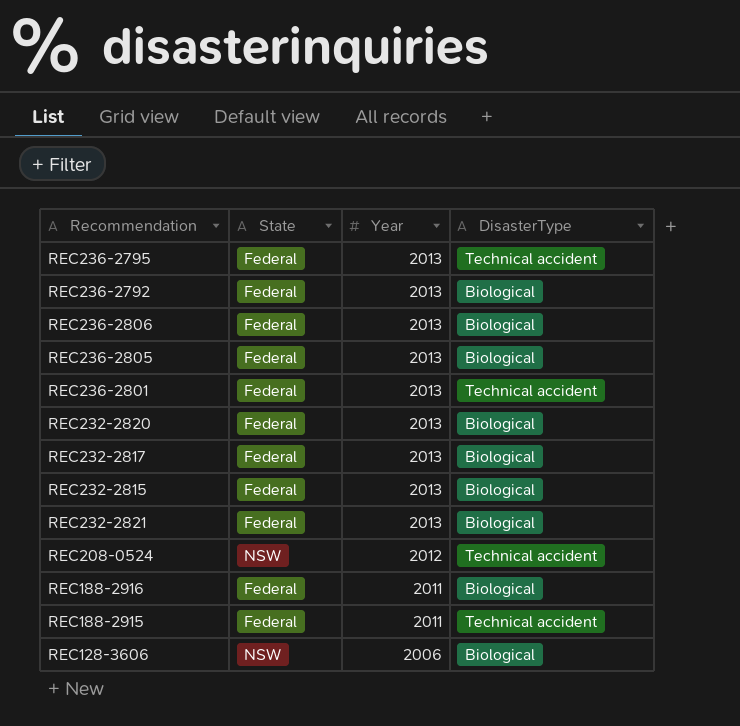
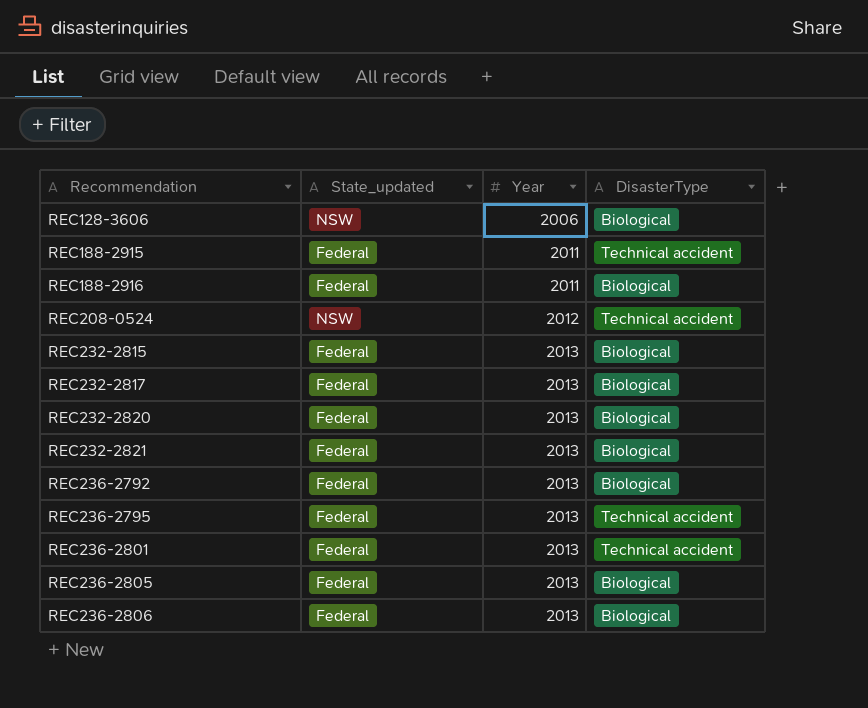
row order: Year descending -> Recommendation ascending
column name: State -> State_updated

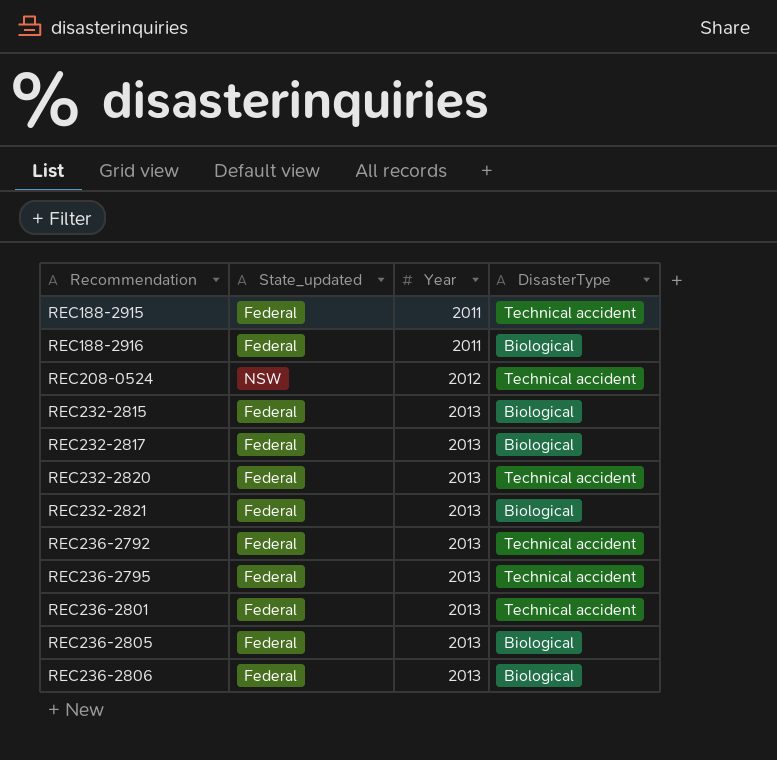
row REC128-3606: NSW | 2006 | Biological -> none
REC232-2820 | DisasterType: Biological -> Technical accident
REC236-2792 | DisasterType: Biological -> Technical accident

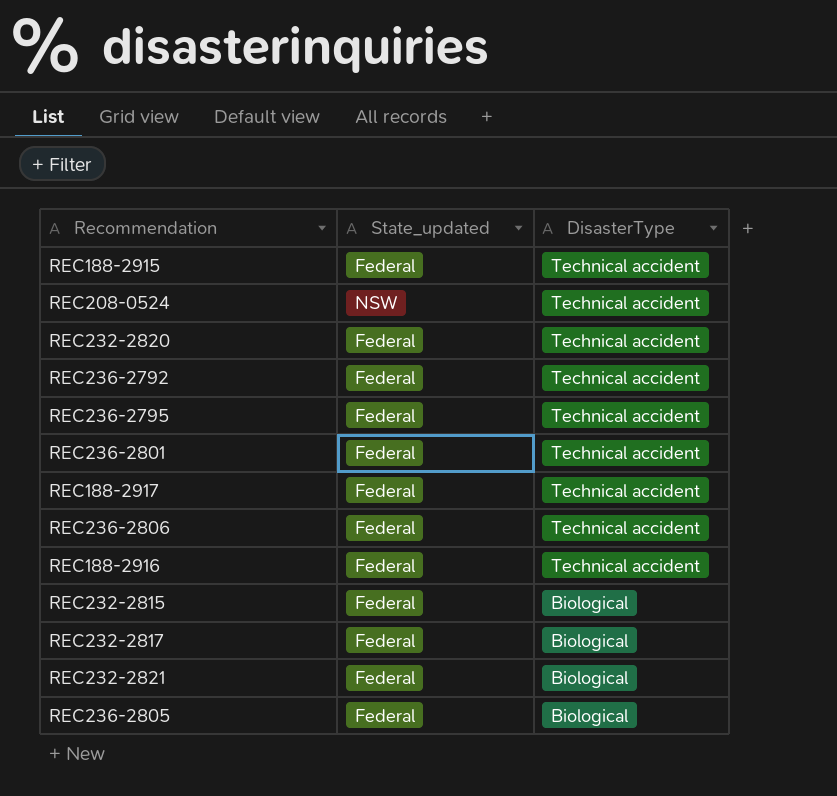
row order: Recommendation ascending -> DisasterType descending
column Year | position: 3 -> none
row REC188-2917: none -> Federal | Technical accident
REC236-2806 | DisasterType: Biological -> Technical accident
REC188-2916 | DisasterType: Biological -> Technical accident

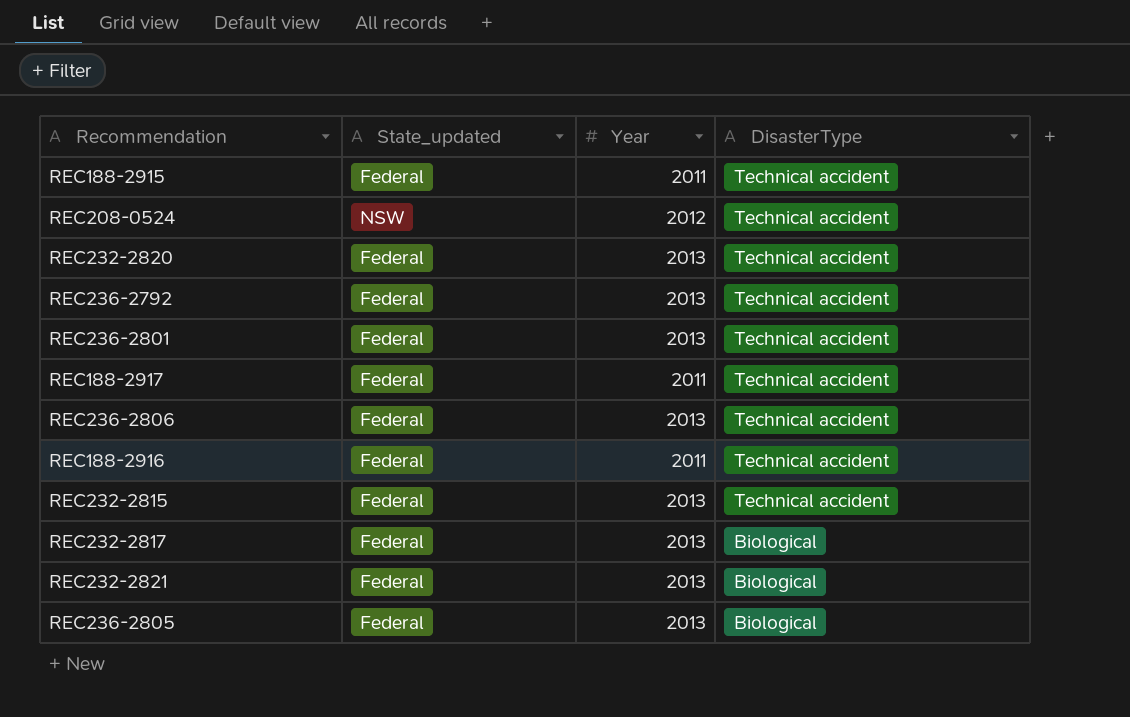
column Year | position: none -> 3
row REC236-2795: Federal | Technical accident -> none
REC232-2815 | DisasterType: Biological -> Technical accident

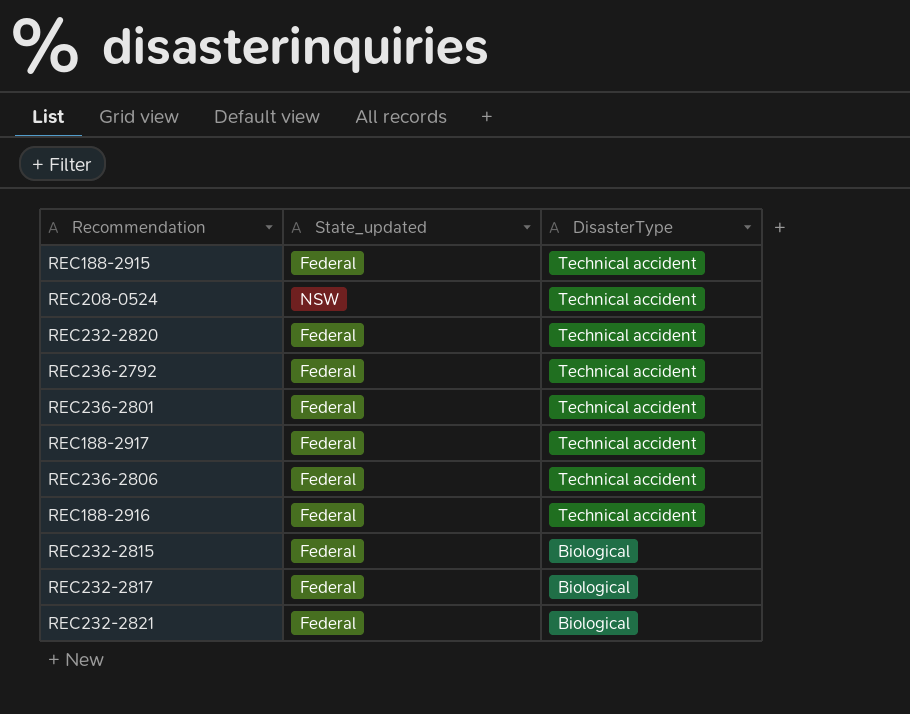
column Year | position: 3 -> none
row REC236-2805: Federal | 2013 | Biological -> none
REC232-2815 | DisasterType: Technical accident -> Biological

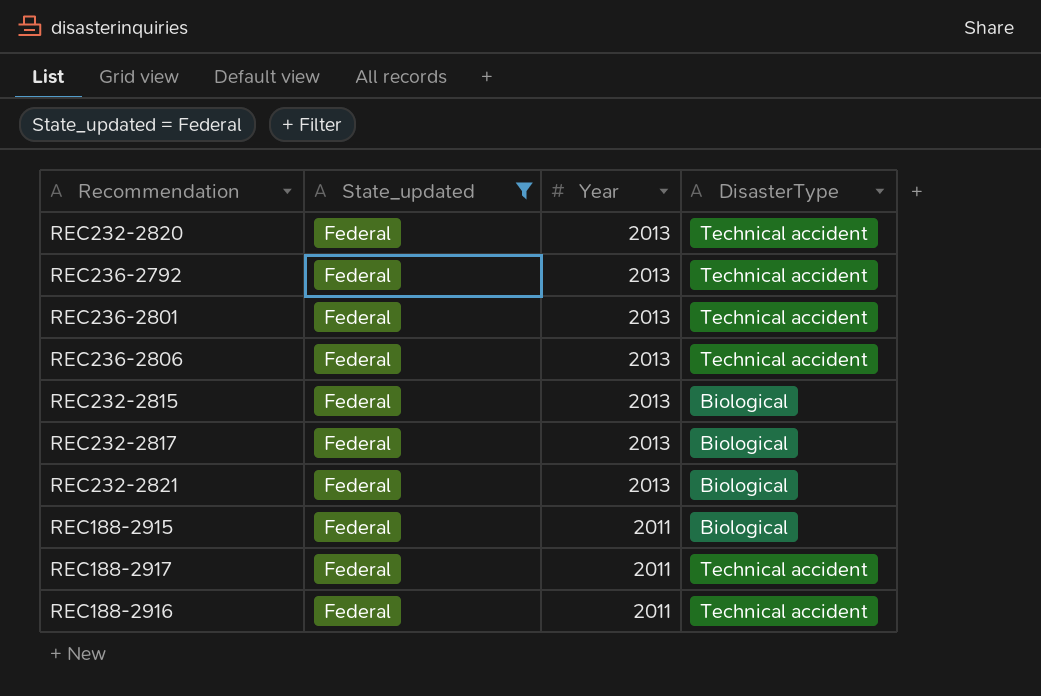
filter: none -> State_updated = Federal
row order: DisasterType descending -> Year descending
column Year | position: none -> 3
REC188-2915 | DisasterType: Technical accident -> Biological

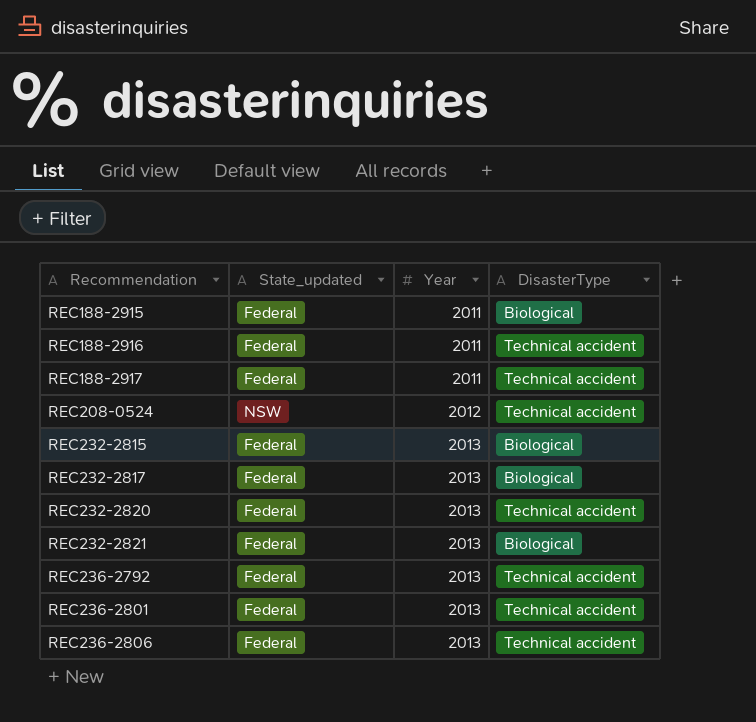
filter: State_updated = Federal -> none
row order: Year descending -> Recommendation ascending

